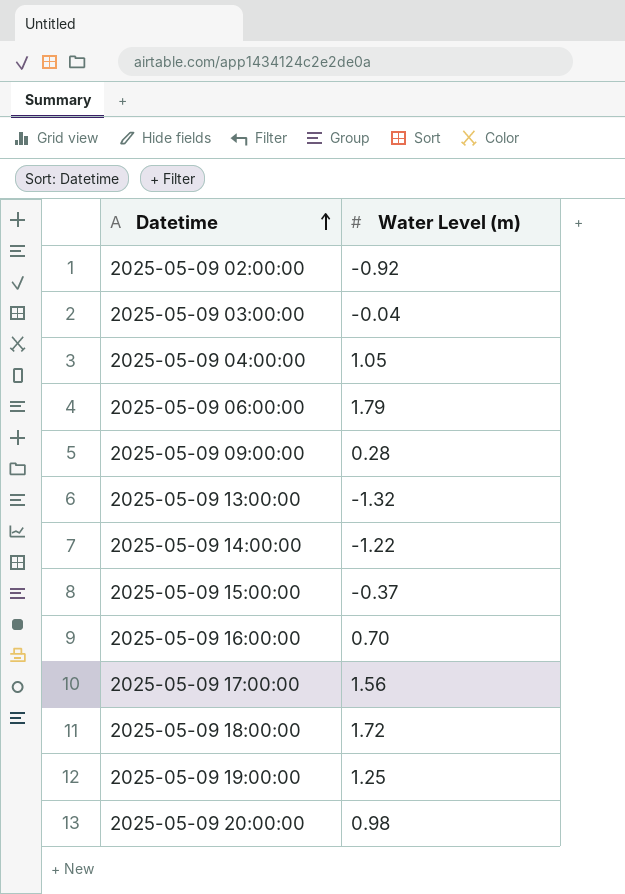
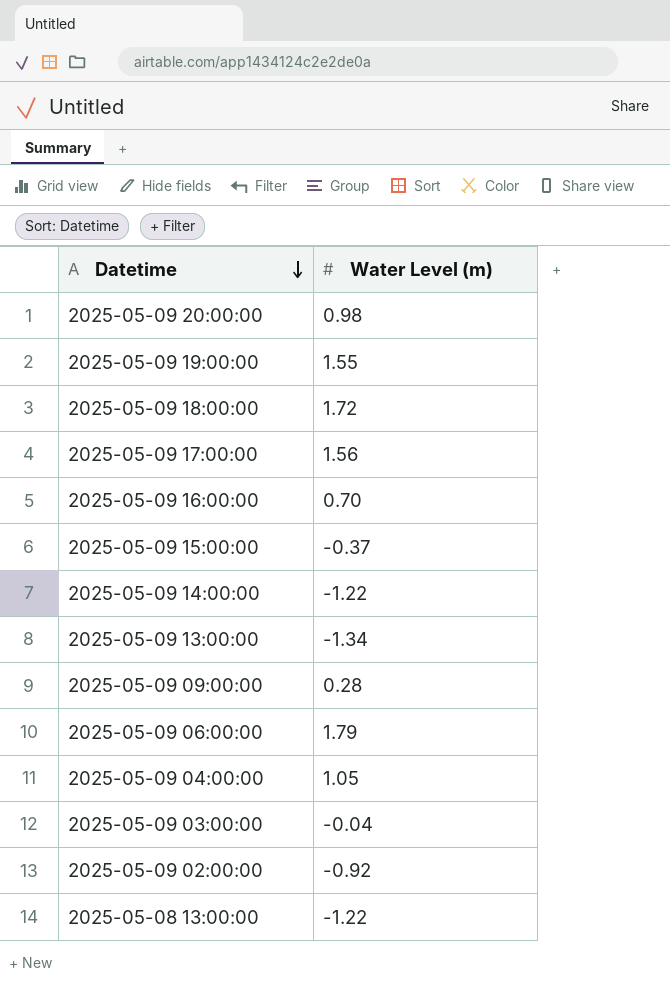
row order: Datetime ascending -> Datetime descending
2025-05-09 19:00:00 | Water Level (m): 1.25 -> 1.55
2025-05-09 13:00:00 | Water Level (m): -1.32 -> -1.34
row 2025-05-08 13:00:00: none -> -1.22

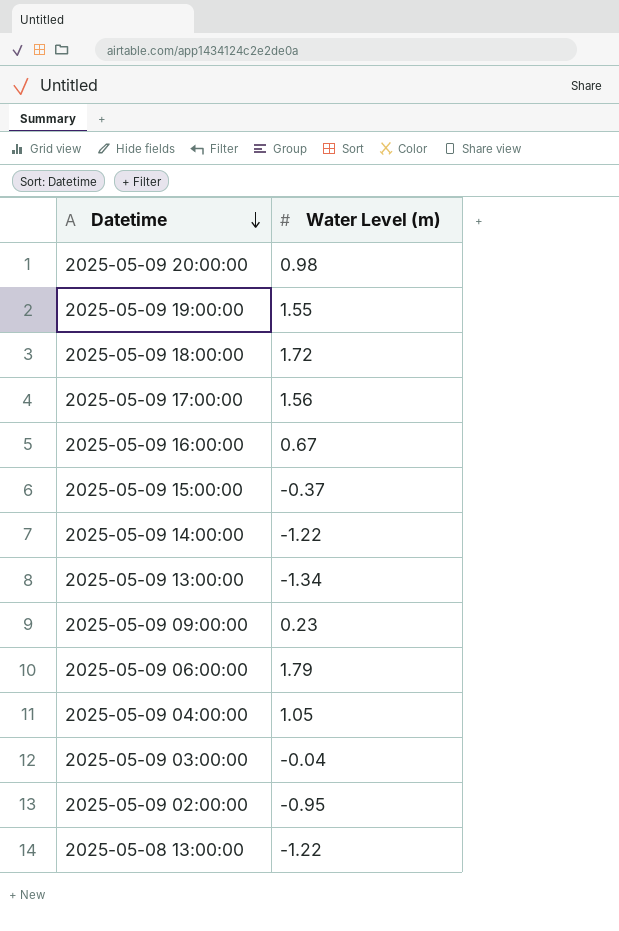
2025-05-09 16:00:00 | Water Level (m): 0.70 -> 0.67
2025-05-09 09:00:00 | Water Level (m): 0.28 -> 0.23
2025-05-09 02:00:00 | Water Level (m): -0.92 -> -0.95

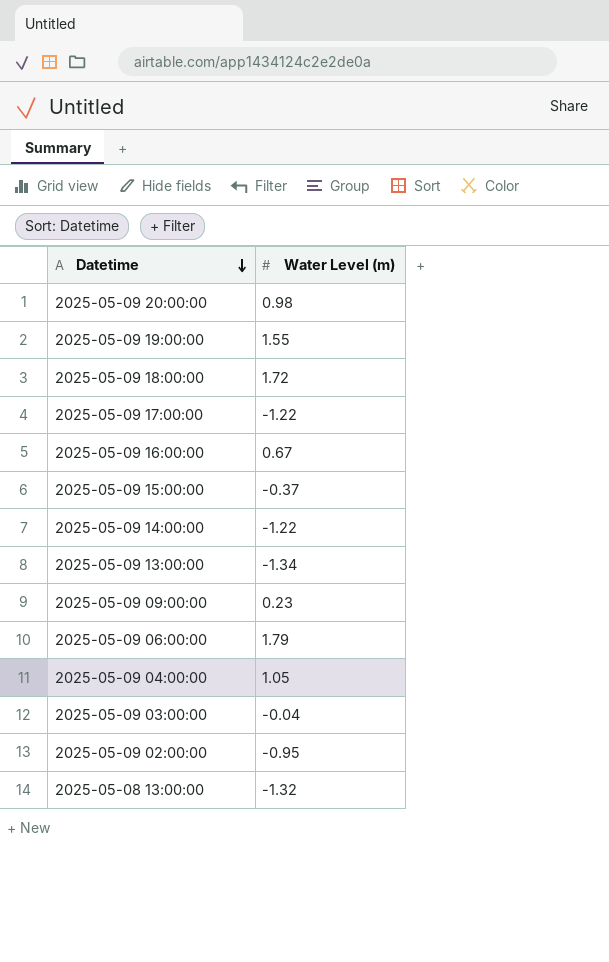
2025-05-09 17:00:00 | Water Level (m): 1.56 -> -1.22
2025-05-08 13:00:00 | Water Level (m): -1.22 -> -1.32

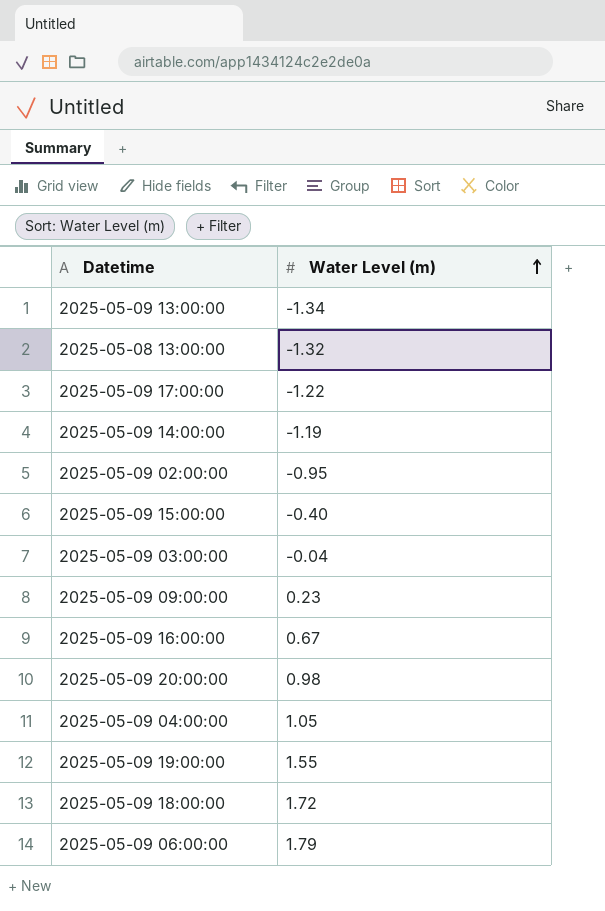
row order: Datetime descending -> Water Level (m) ascending
2025-05-09 14:00:00 | Water Level (m): -1.22 -> -1.19
2025-05-09 15:00:00 | Water Level (m): -0.37 -> -0.40

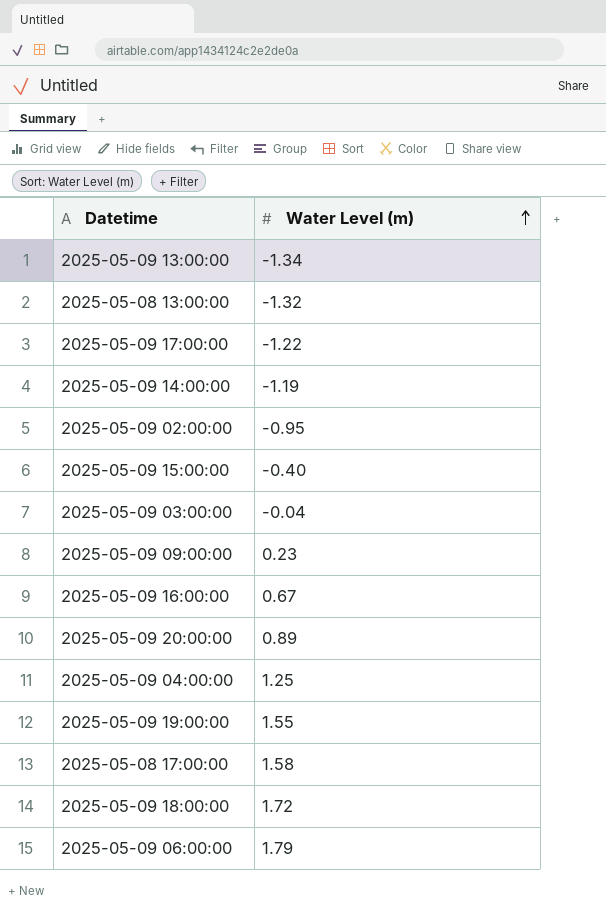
2025-05-09 20:00:00 | Water Level (m): 0.98 -> 0.89
2025-05-09 04:00:00 | Water Level (m): 1.05 -> 1.25
row 2025-05-08 17:00:00: none -> 1.58

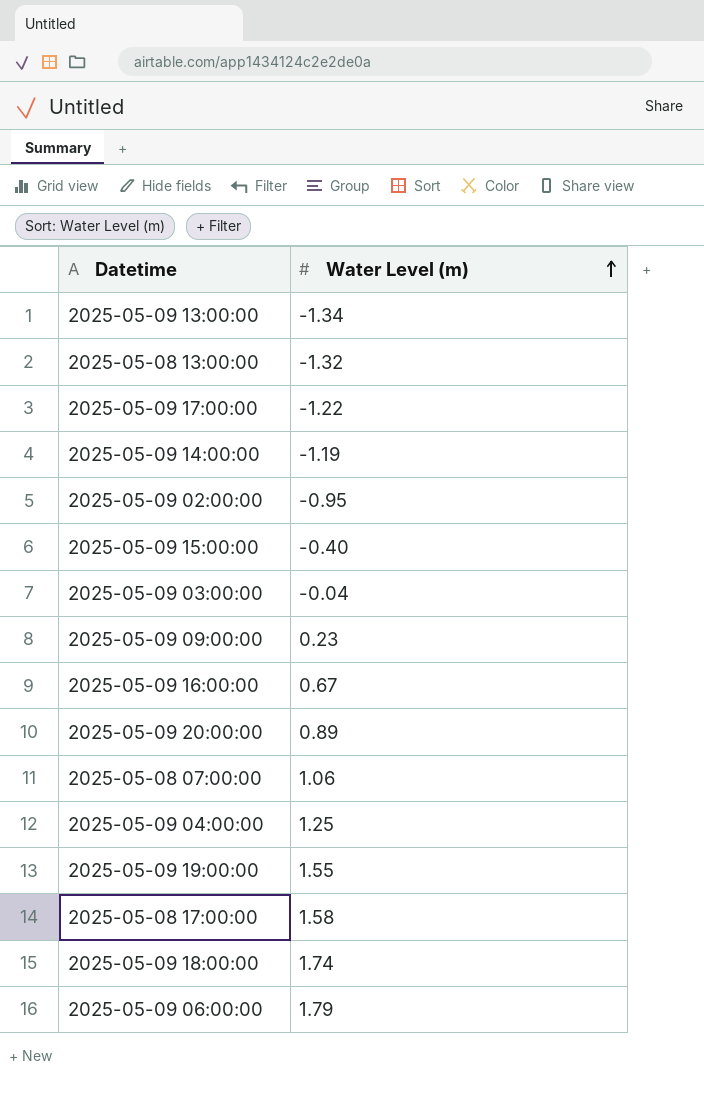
row 2025-05-08 07:00:00: none -> 1.06
2025-05-09 18:00:00 | Water Level (m): 1.72 -> 1.74

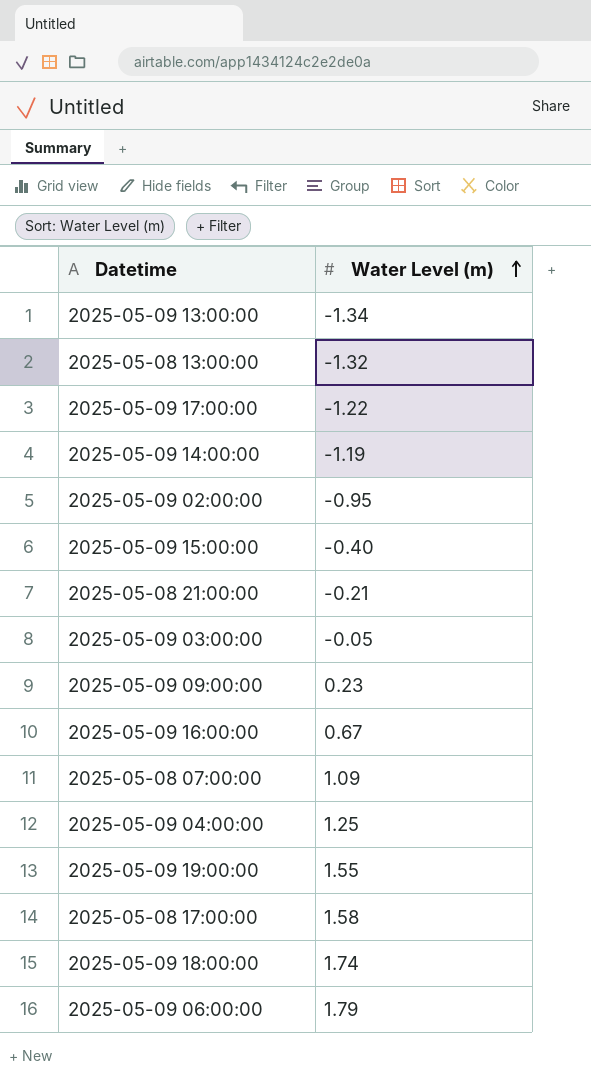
row 2025-05-09 20:00:00: 0.89 -> none
row 2025-05-08 21:00:00: none -> -0.21
2025-05-09 03:00:00 | Water Level (m): -0.04 -> -0.05
2025-05-08 07:00:00 | Water Level (m): 1.06 -> 1.09

